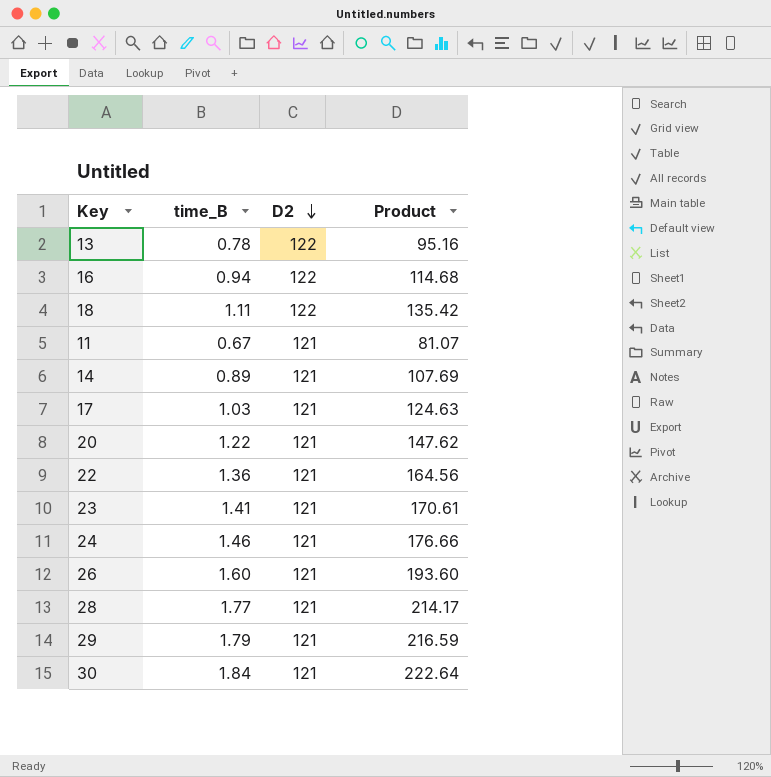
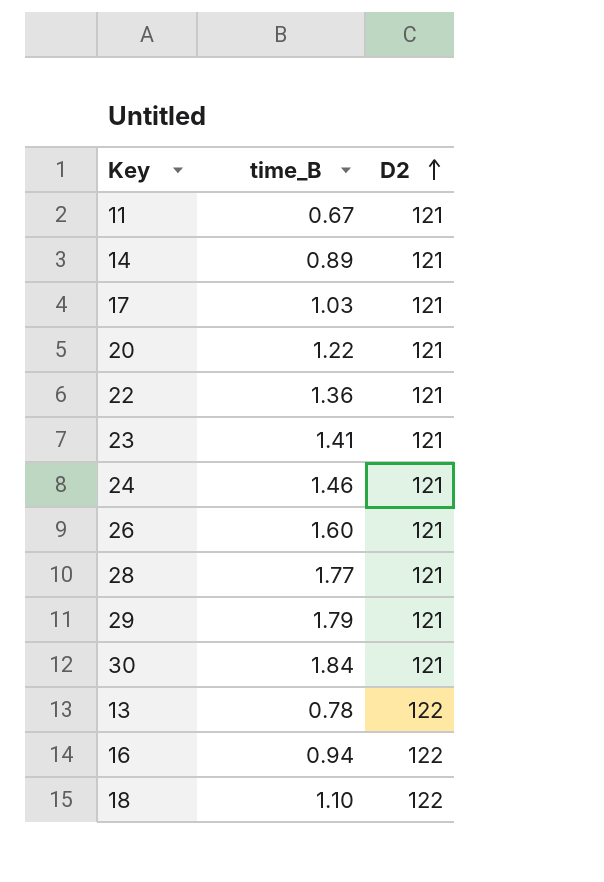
row order: D2 descending -> D2 ascending
column Product | formula: [time_B] * [D2] -> none
18 | time_B: 1.11 -> 1.10

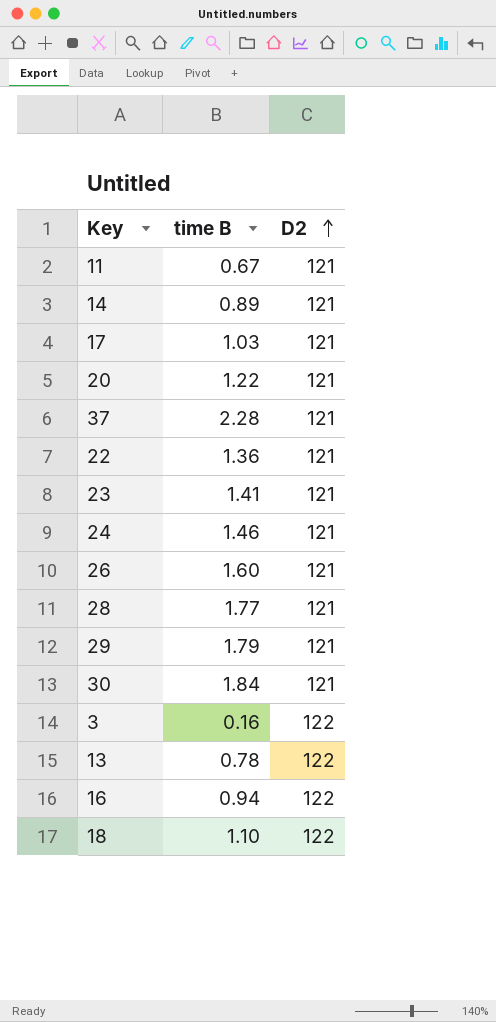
column name: time_B -> time B
row 37: none -> 2.28 | 121
row 3: none -> 0.16 | 122

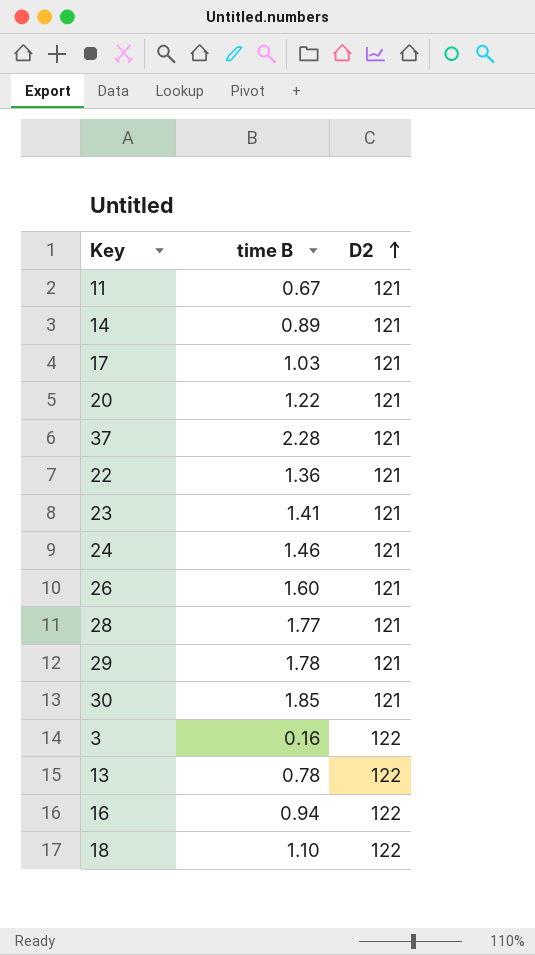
29 | time B: 1.79 -> 1.78
30 | time B: 1.84 -> 1.85

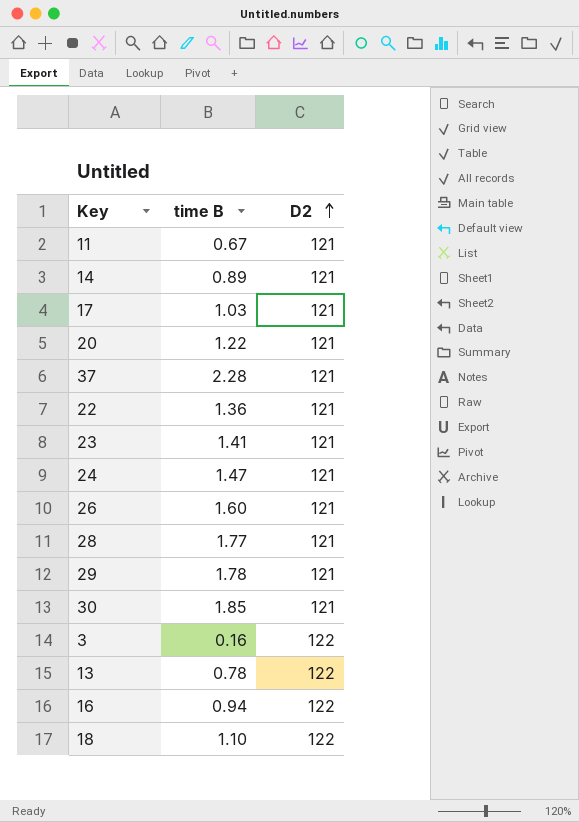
24 | time B: 1.46 -> 1.47

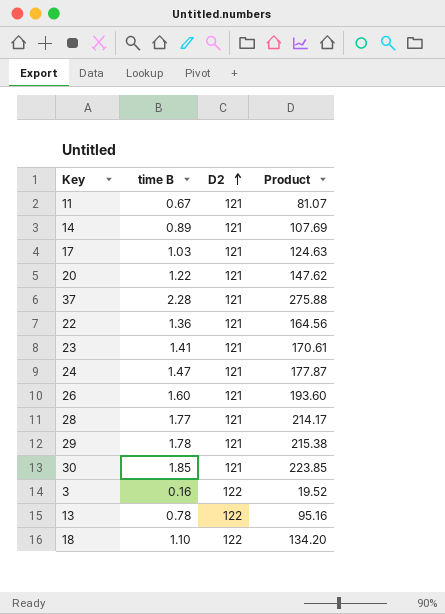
column Product | formula: none -> [time B] * [D2]
row 16: 0.94 | 122 -> none

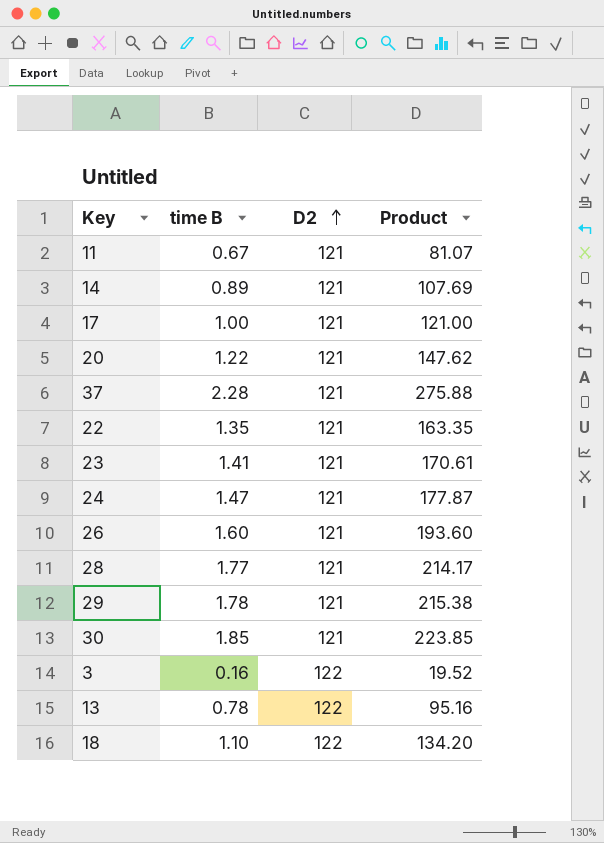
17 | time B: 1.03 -> 1.00
17 | Product: 124.63 -> 121.00
22 | time B: 1.36 -> 1.35
22 | Product: 164.56 -> 163.35

